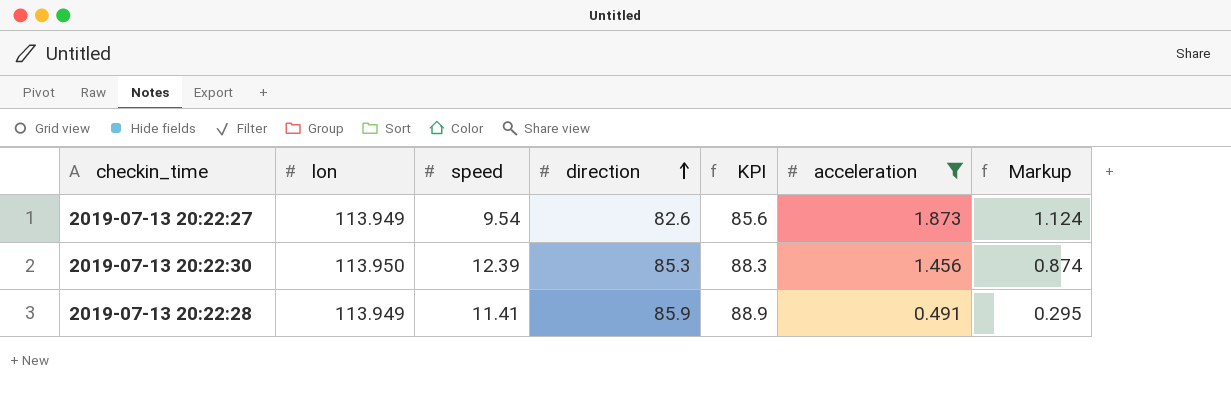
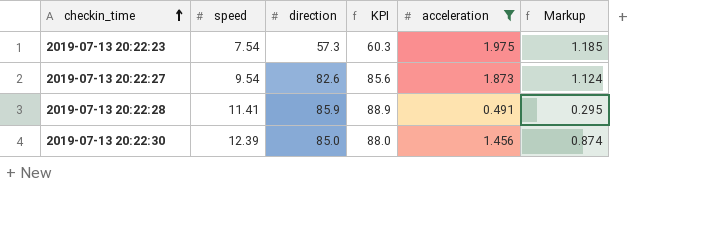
row order: direction ascending -> checkin_time ascending
column lon | position: 2 -> none
row 2019-07-13 20:22:23: none -> 7.54 | 57.3 | 60.3 | 1.975 | 1.185
2019-07-13 20:22:30 | direction: 85.3 -> 85.0
2019-07-13 20:22:30 | KPI: 88.3 -> 88.0

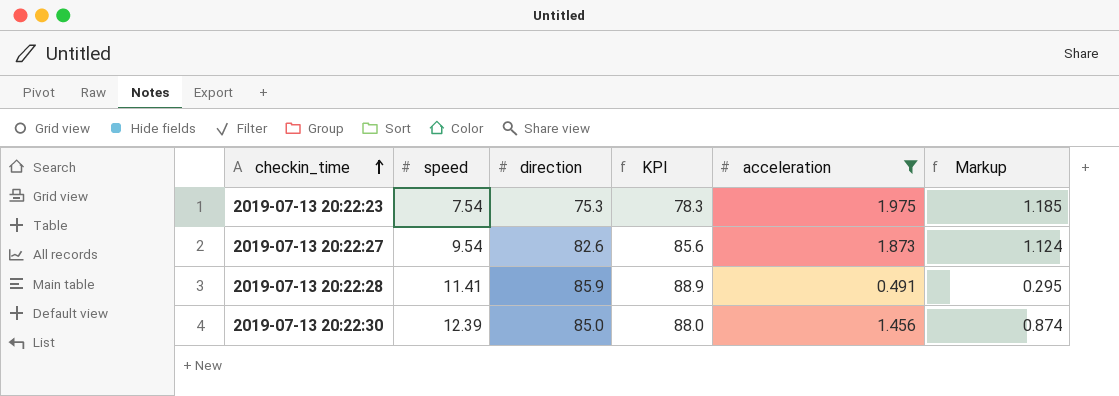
2019-07-13 20:22:23 | direction: 57.3 -> 75.3
2019-07-13 20:22:23 | KPI: 60.3 -> 78.3

